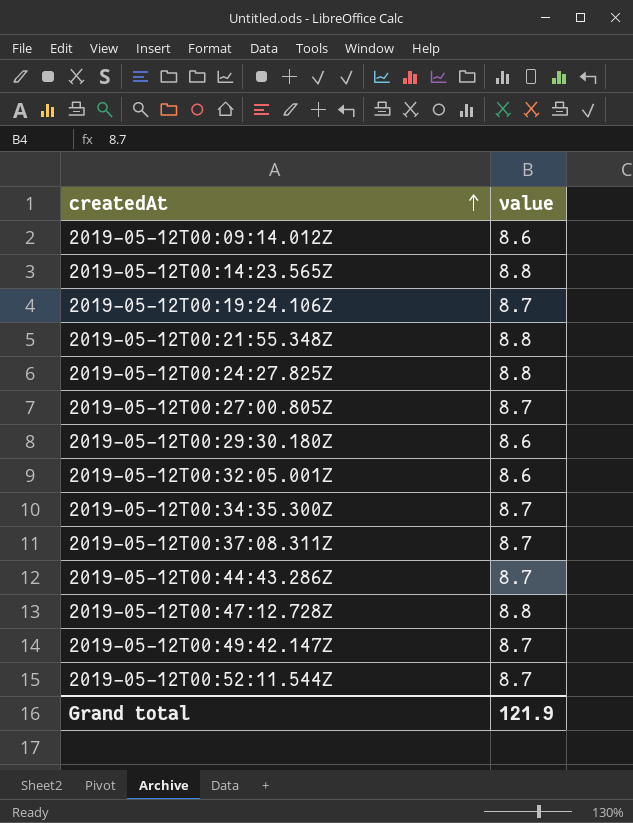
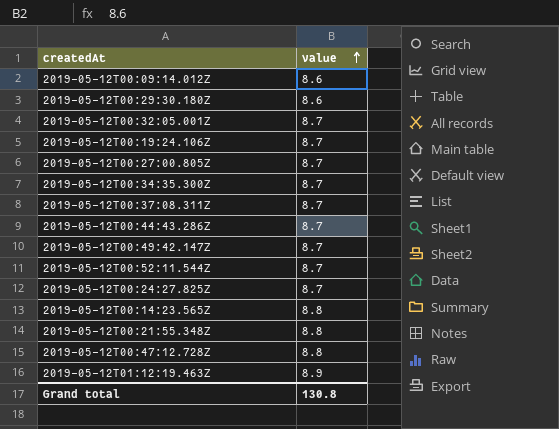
row order: createdAt ascending -> value ascending
2019-05-12T00:32:05.001Z | value: 8.6 -> 8.7
2019-05-12T00:24:27.825Z | value: 8.8 -> 8.7
row 2019-05-12T01:12:19.463Z: none -> 8.9
Grand total | value: 121.9 -> 130.8

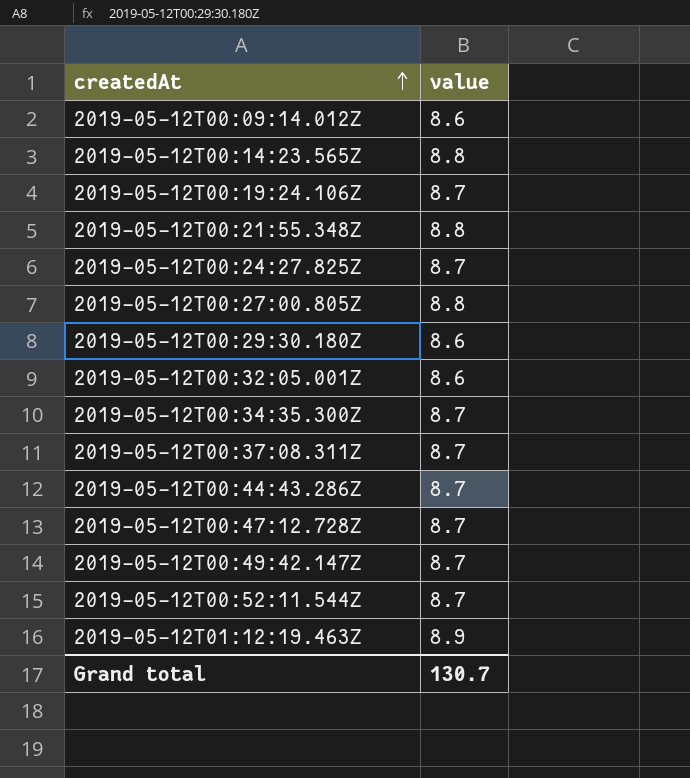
row order: value ascending -> createdAt ascending
2019-05-12T00:27:00.805Z | value: 8.7 -> 8.8
2019-05-12T00:32:05.001Z | value: 8.7 -> 8.6
2019-05-12T00:47:12.728Z | value: 8.8 -> 8.7
Grand total | value: 130.8 -> 130.7

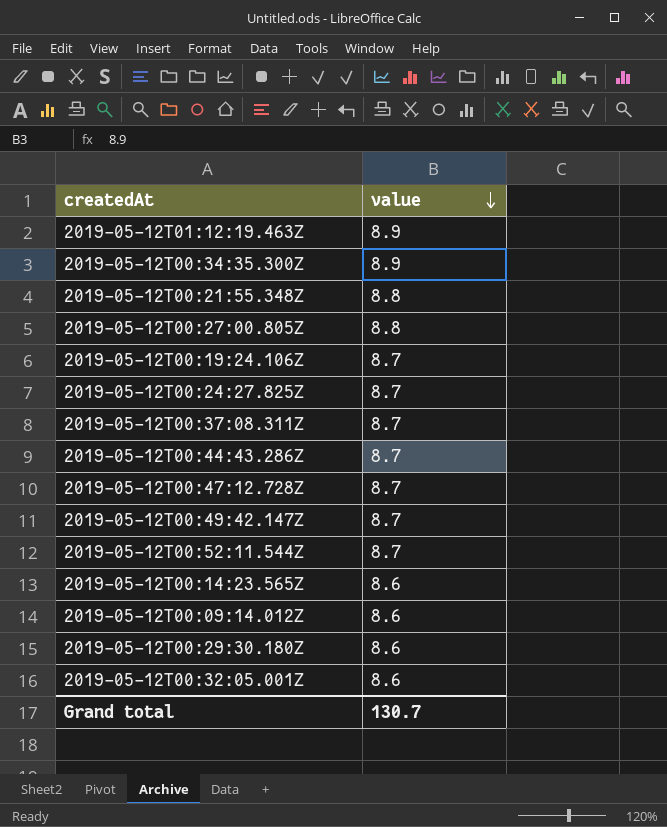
row order: createdAt ascending -> value descending
2019-05-12T00:34:35.300Z | value: 8.7 -> 8.9
2019-05-12T00:14:23.565Z | value: 8.8 -> 8.6

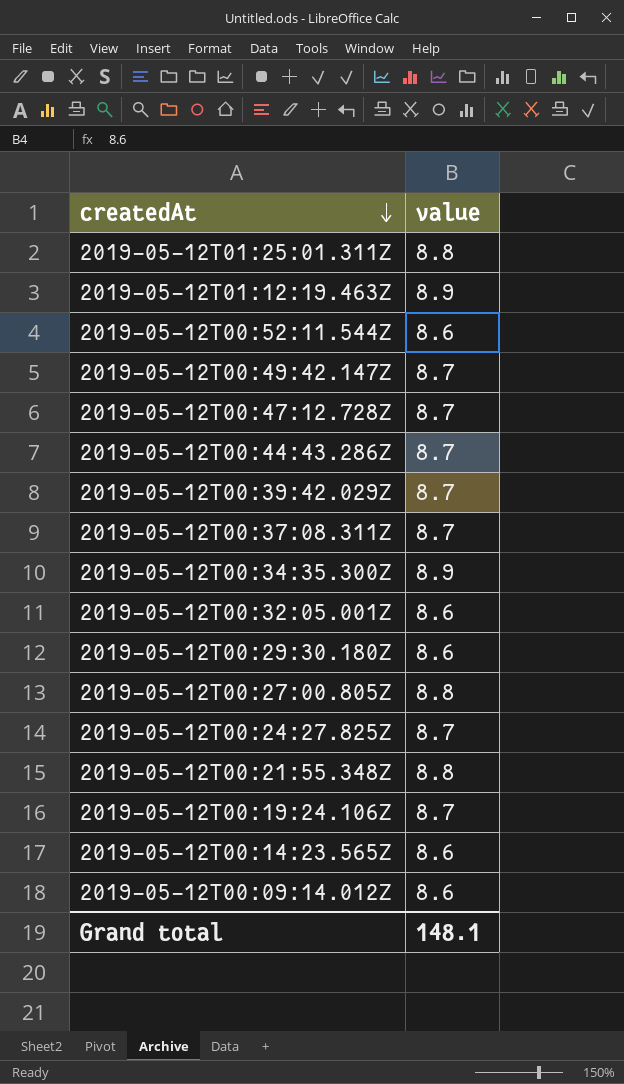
row order: value descending -> createdAt descending
row 2019-05-12T01:25:01.311Z: none -> 8.8
2019-05-12T00:52:11.544Z | value: 8.7 -> 8.6
row 2019-05-12T00:39:42.029Z: none -> 8.7
Grand total | value: 130.7 -> 148.1

